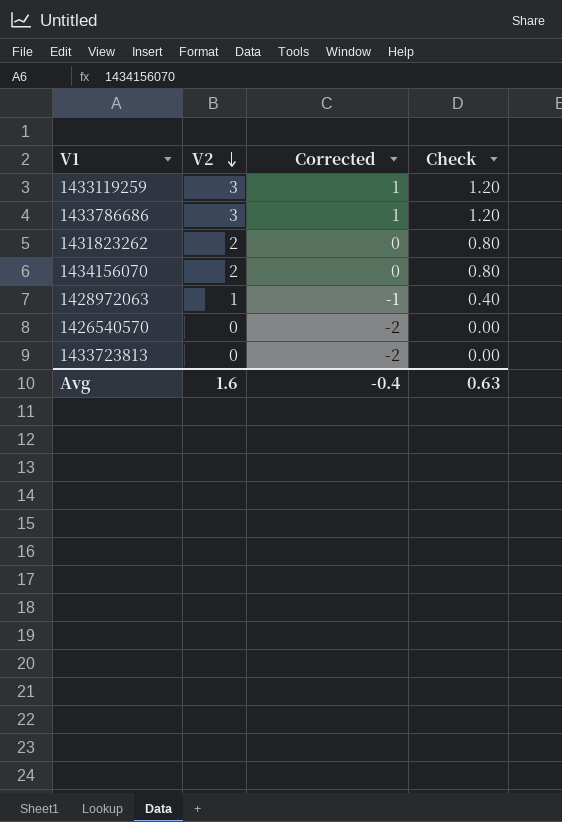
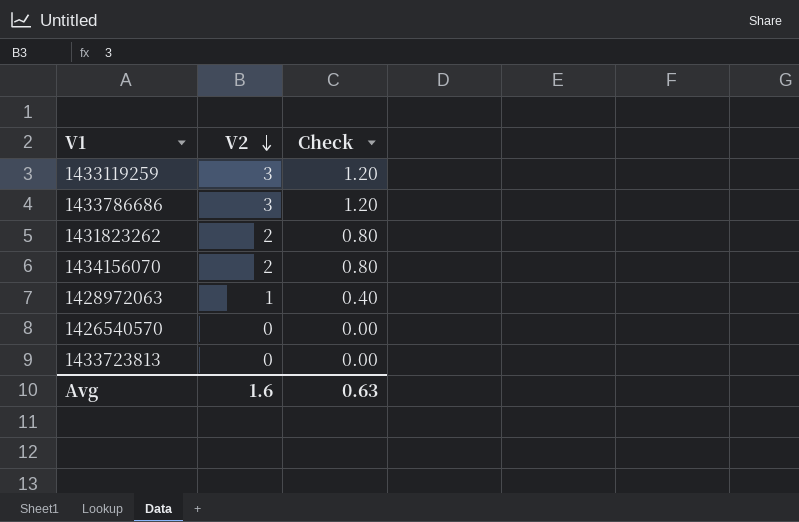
column Corrected | formula: [V2] - 2 -> none

